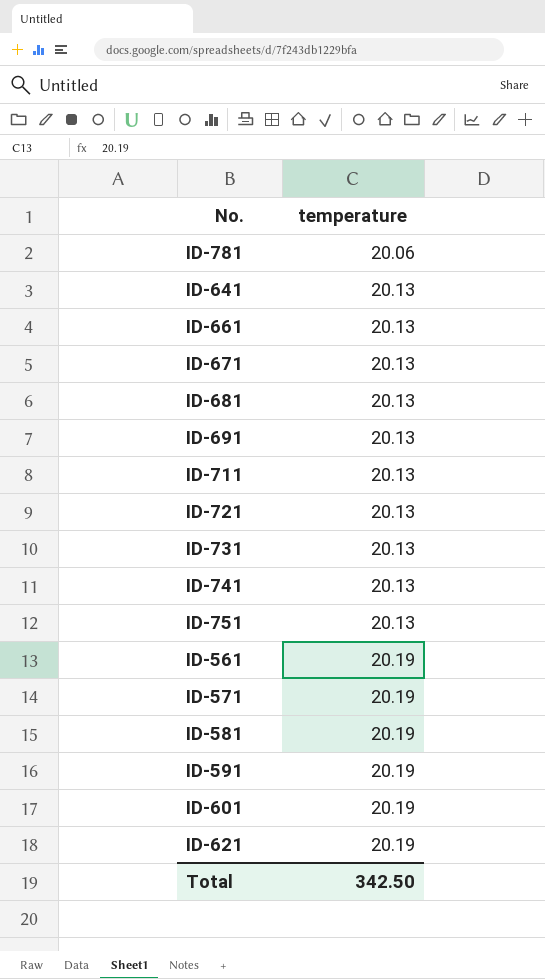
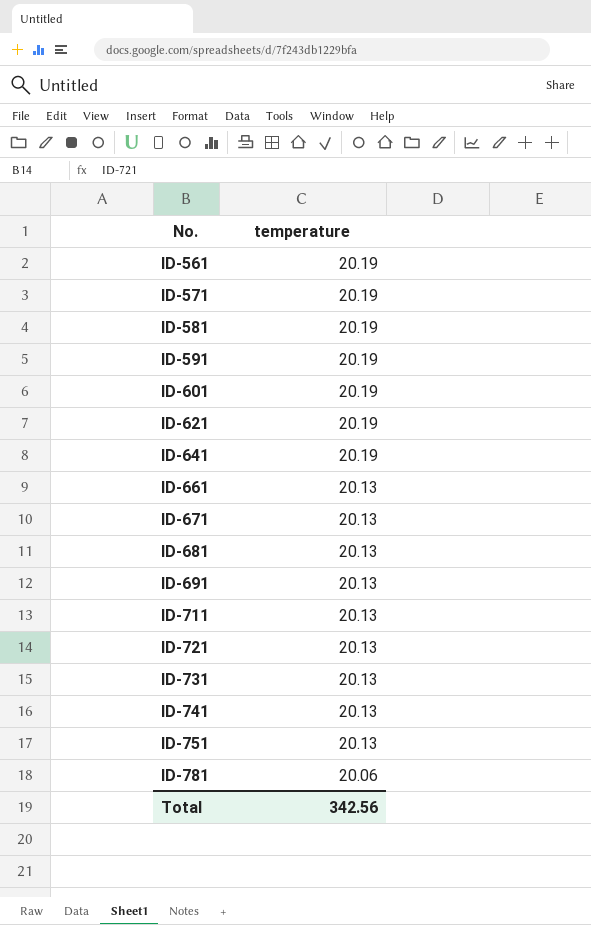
row order: temperature ascending -> No. ascending
ID-641 | temperature: 20.13 -> 20.19
Total | temperature: 342.50 -> 342.56

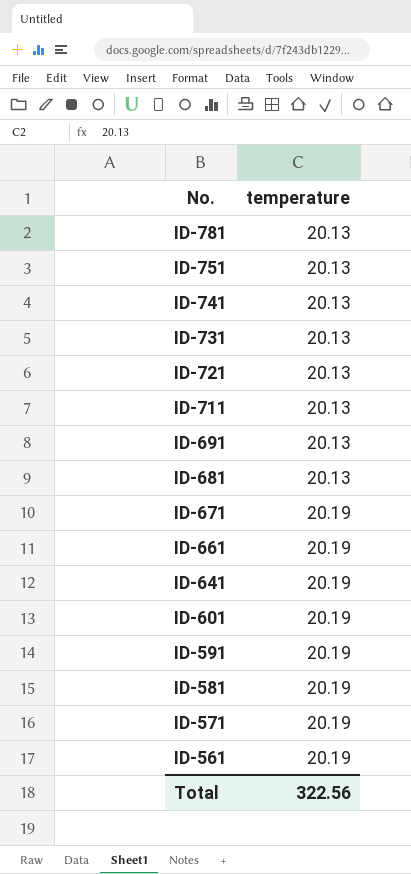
row order: No. ascending -> No. descending
row ID-621: 20.19 -> none
ID-781 | temperature: 20.06 -> 20.13
ID-671 | temperature: 20.13 -> 20.19
ID-661 | temperature: 20.13 -> 20.19
Total | temperature: 342.56 -> 322.56

